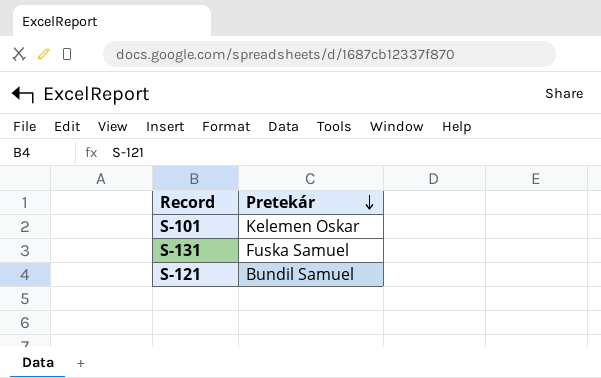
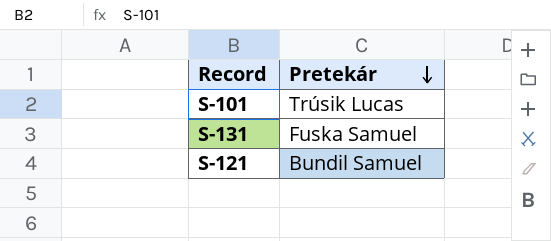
S-101 | Pretekár: Kelemen Oskar -> Trúsik Lucas

